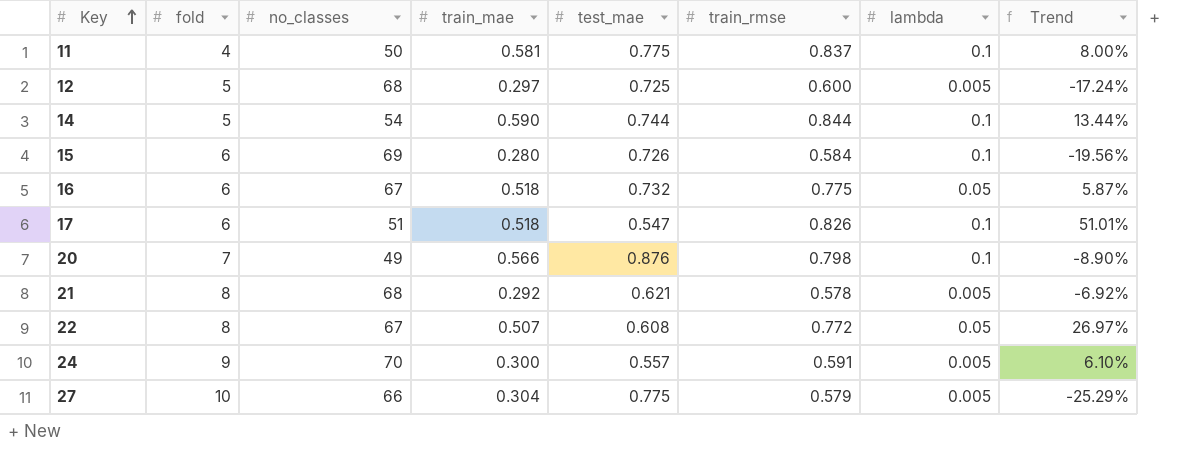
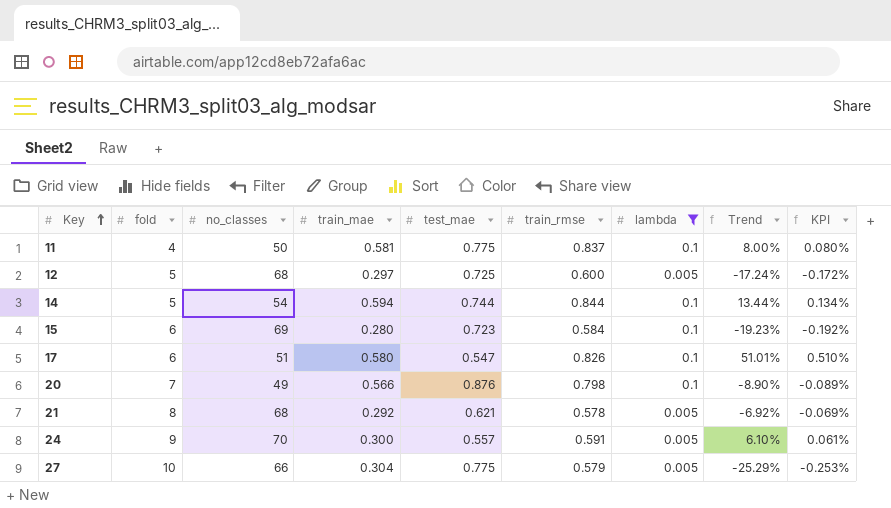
filter: none -> lambda != 0.05
column KPI | formula: none -> [Trend] * 0.01
14 | train_mae: 0.590 -> 0.594
15 | test_mae: 0.726 -> 0.723
15 | Trend: -19.56% -> -19.23%
17 | train_mae: 0.518 -> 0.580

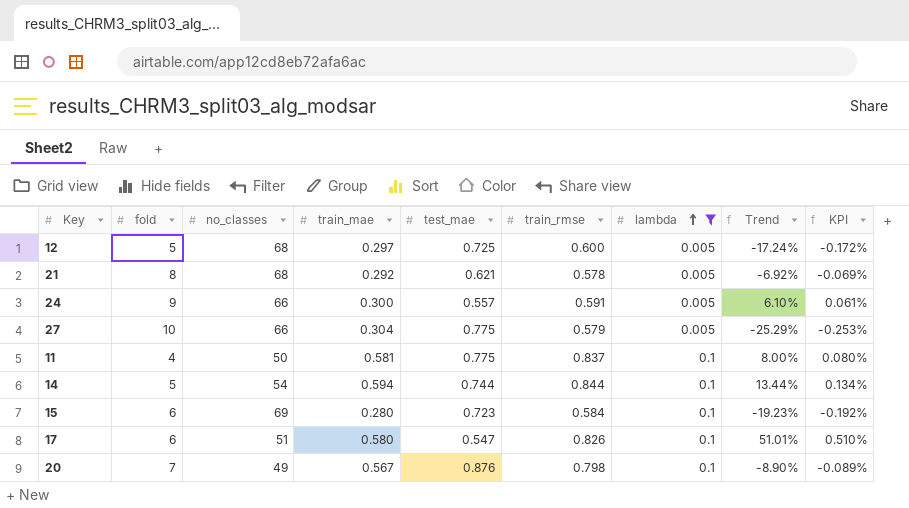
row order: Key ascending -> lambda ascending
24 | no_classes: 70 -> 66
20 | train_mae: 0.566 -> 0.567

